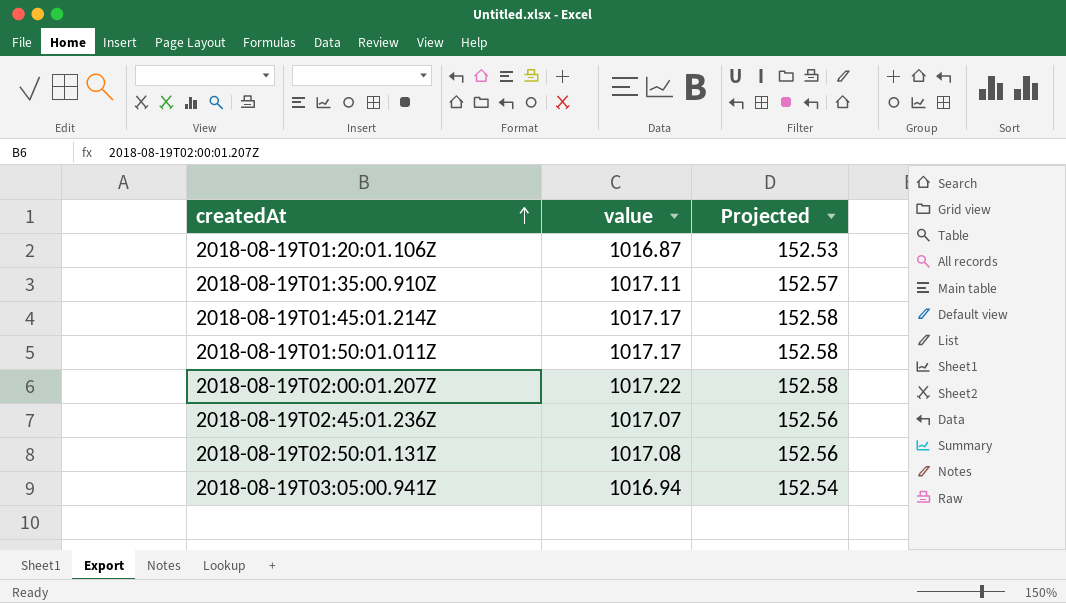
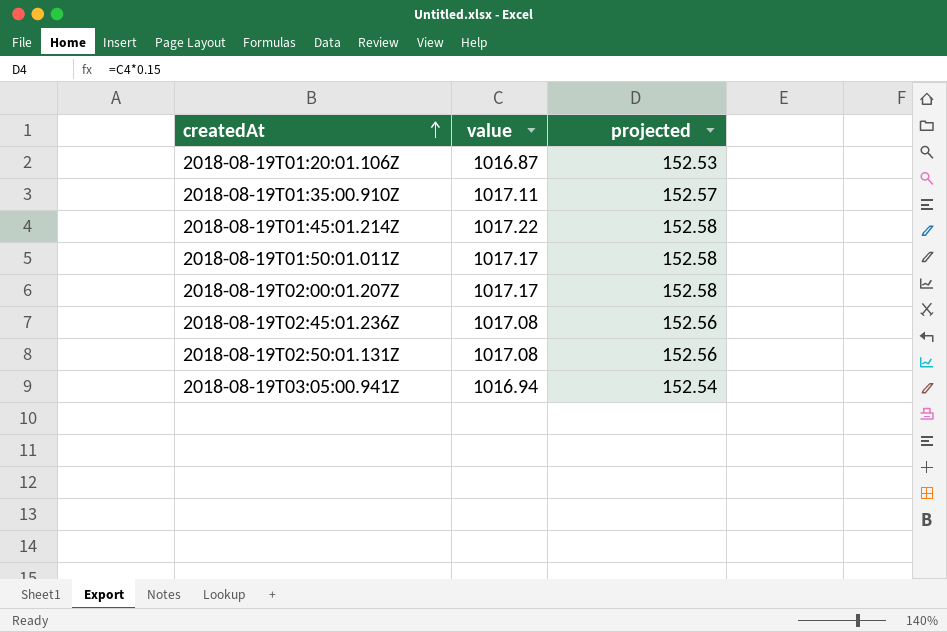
column name: Projected -> projected
2018-08-19T01:45:01.214Z | value: 1017.17 -> 1017.22
2018-08-19T02:00:01.207Z | value: 1017.22 -> 1017.17
2018-08-19T02:45:01.236Z | value: 1017.07 -> 1017.08

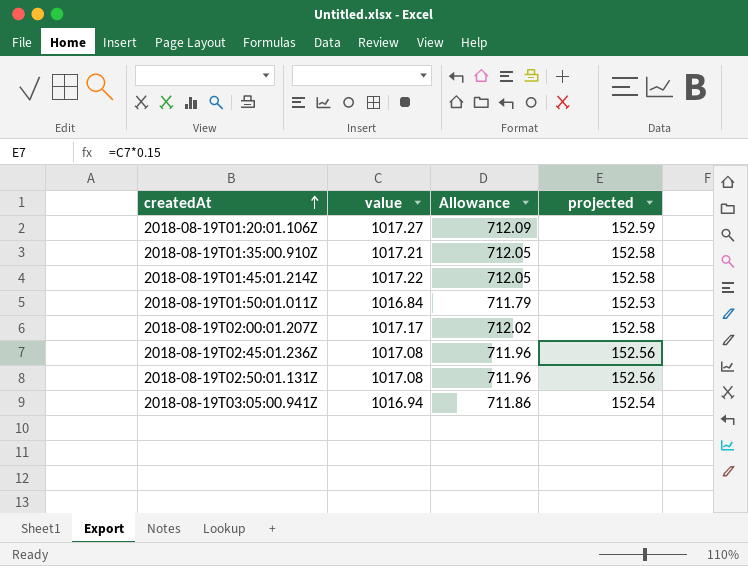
column Allowance | formula: none -> [value] * 0.7
2018-08-19T01:20:01.106Z | value: 1016.87 -> 1017.27
2018-08-19T01:20:01.106Z | projected: 152.53 -> 152.59
2018-08-19T01:35:00.910Z | value: 1017.11 -> 1017.21
2018-08-19T01:35:00.910Z | projected: 152.57 -> 152.58
2018-08-19T01:50:01.011Z | value: 1017.17 -> 1016.84
2018-08-19T01:50:01.011Z | projected: 152.58 -> 152.53

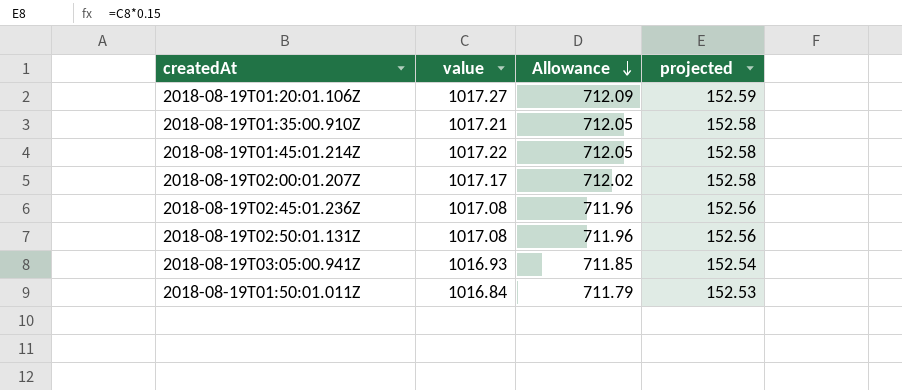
row order: createdAt ascending -> Allowance descending
2018-08-19T03:05:00.941Z | value: 1016.94 -> 1016.93
2018-08-19T03:05:00.941Z | Allowance: 711.86 -> 711.85

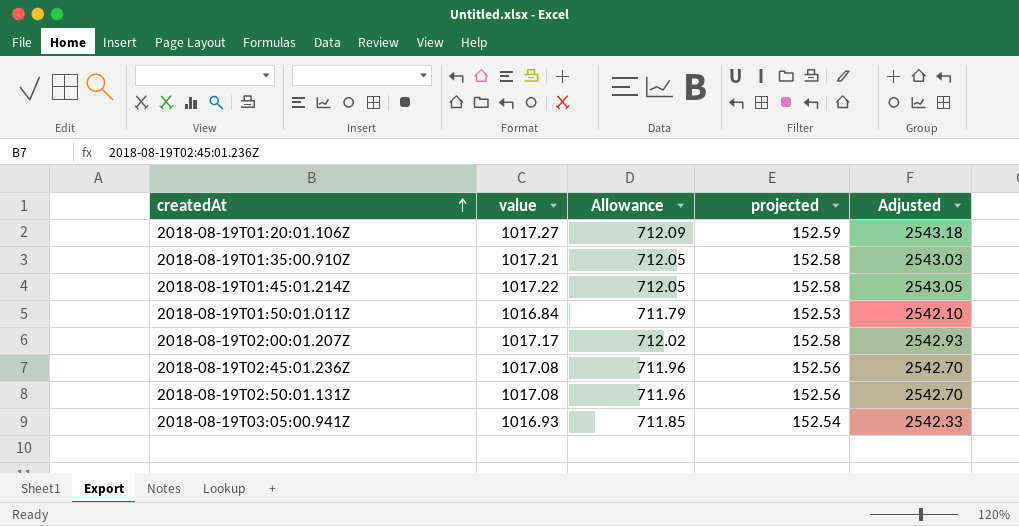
row order: Allowance descending -> createdAt ascending
column Adjusted | formula: none -> [value] * 2.5

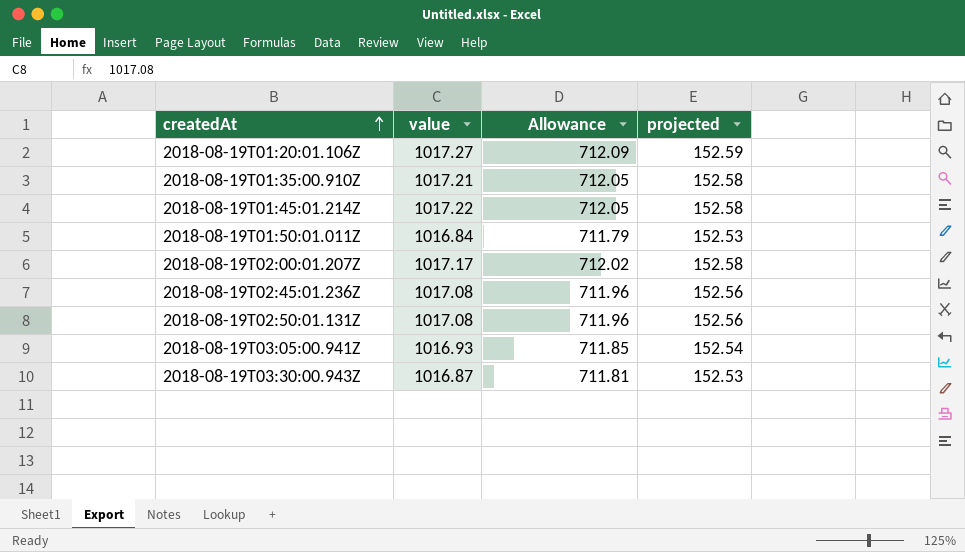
column Adjusted | formula: [value] * 2.5 -> none
row 2018-08-19T03:30:00.943Z: none -> 1016.87 | 711.81 | 152.53

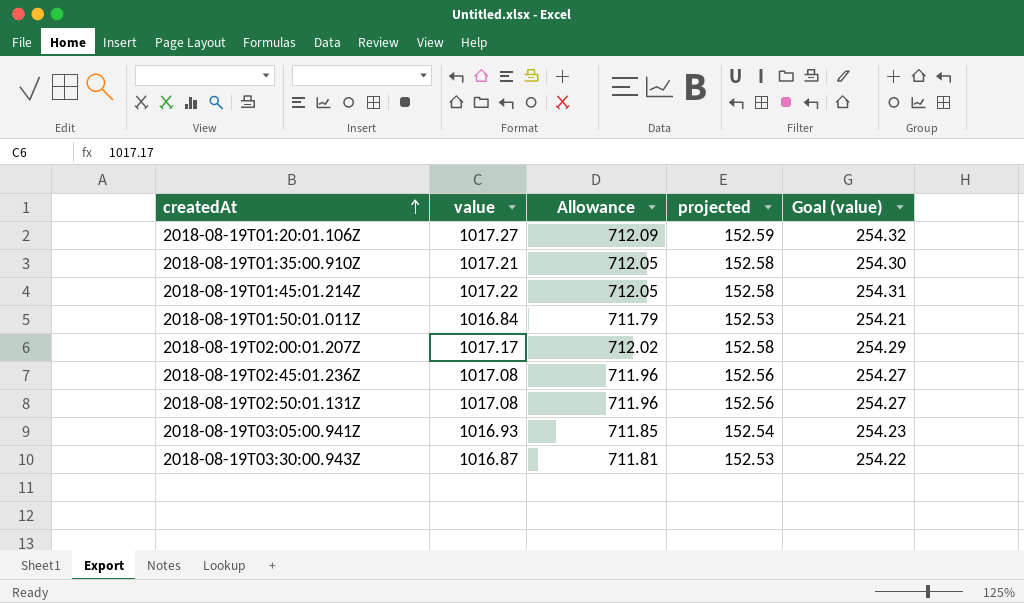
column Goal (value) | formula: none -> [value] * 0.25

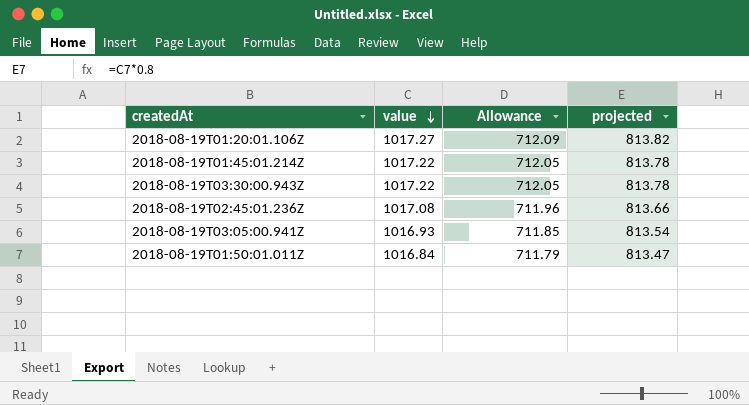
row order: createdAt ascending -> value descending
column Goal (value) | formula: [value] * 0.25 -> none
column projected | formula: [value] * 0.15 -> [value] * 0.8
row 2018-08-19T01:35:00.910Z: 1017.21 | 712.05 | 152.58 | 254.30 -> none
row 2018-08-19T02:00:01.207Z: 1017.17 | 712.02 | 152.58 | 254.29 -> none
row 2018-08-19T02:50:01.131Z: 1017.08 | 711.96 | 152.56 | 254.27 -> none
2018-08-19T03:30:00.943Z | value: 1016.87 -> 1017.22
2018-08-19T03:30:00.943Z | Allowance: 711.81 -> 712.05

